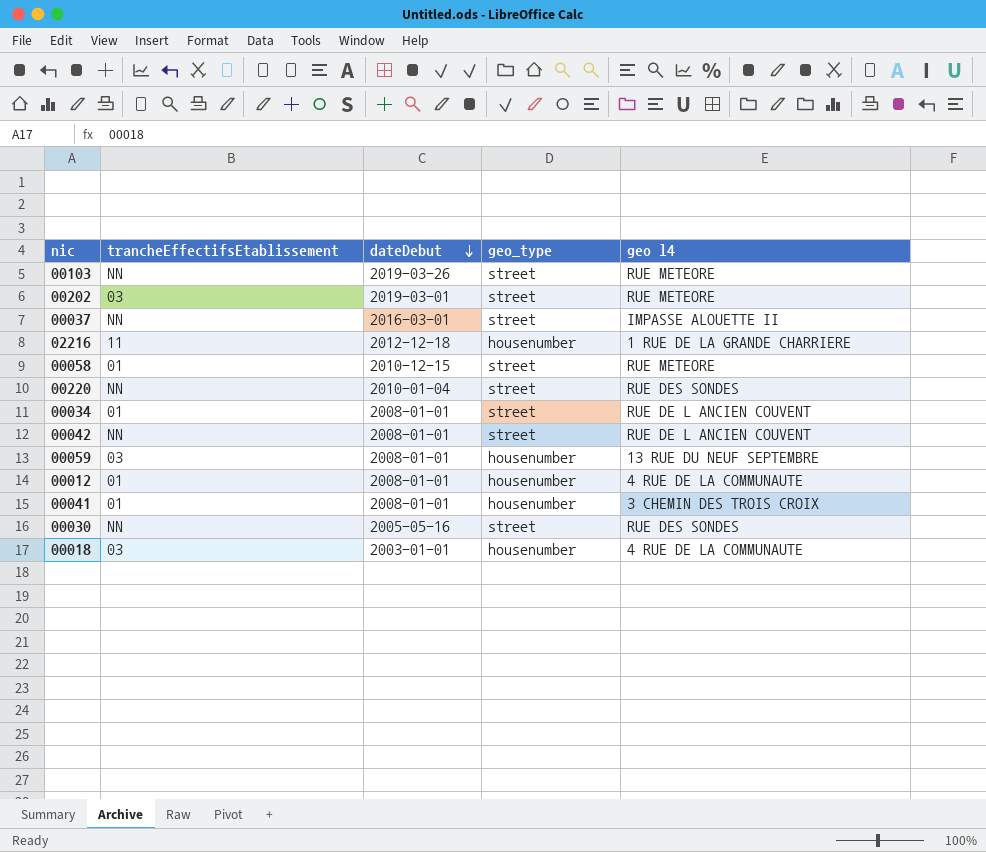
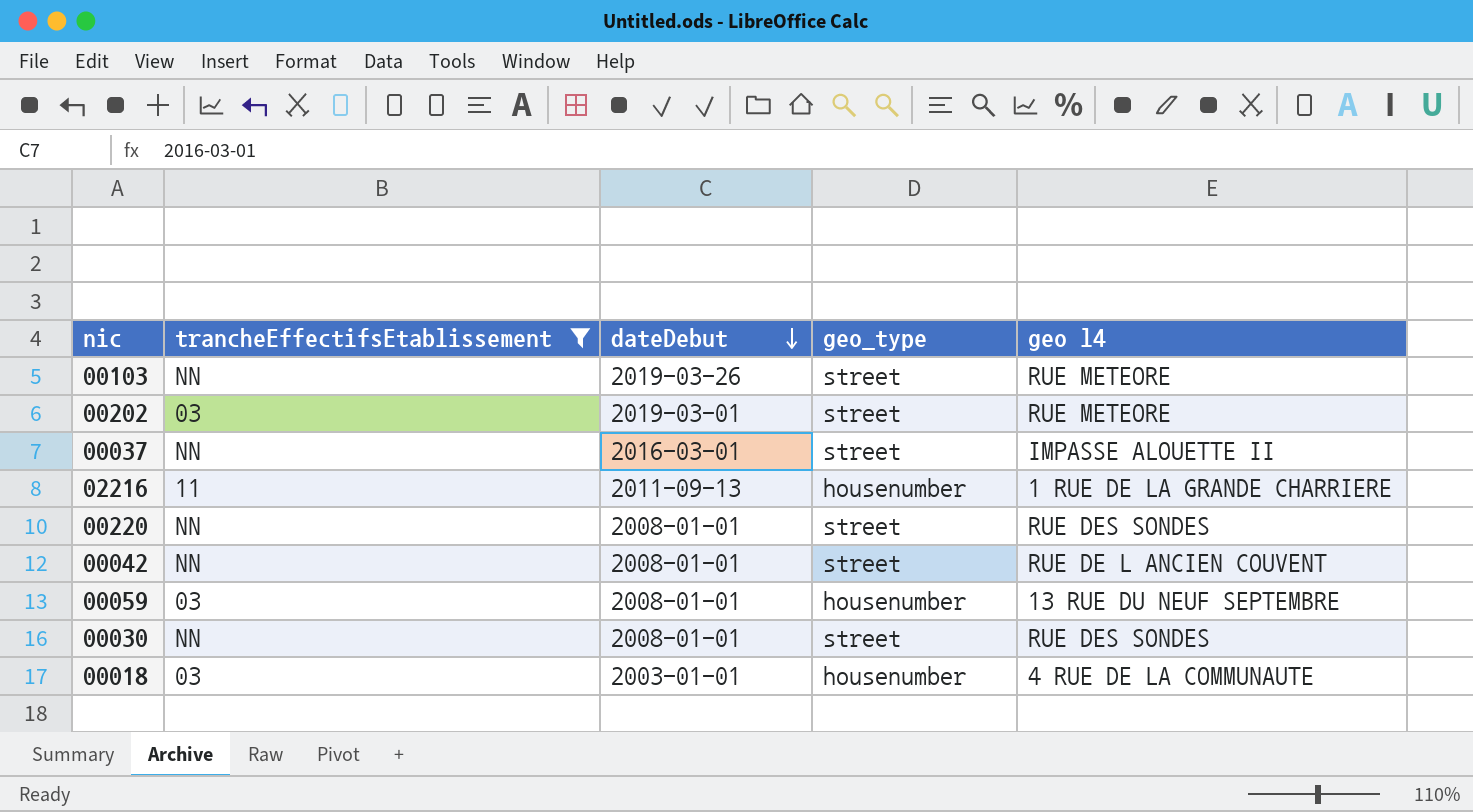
filter: none -> trancheEffectifsEtablissement != 01
02216 | dateDebut: 2012-12-18 -> 2011-09-13
00220 | dateDebut: 2010-01-04 -> 2008-01-01
00030 | dateDebut: 2005-05-16 -> 2008-01-01

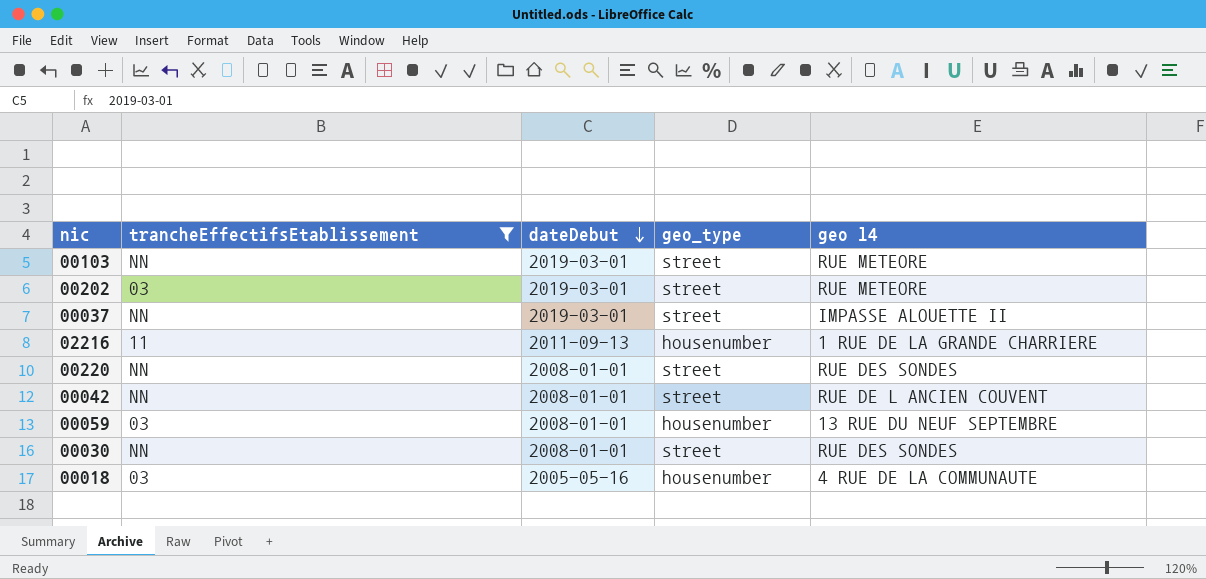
00103 | dateDebut: 2019-03-26 -> 2019-03-01
00037 | dateDebut: 2016-03-01 -> 2019-03-01
00018 | dateDebut: 2003-01-01 -> 2005-05-16

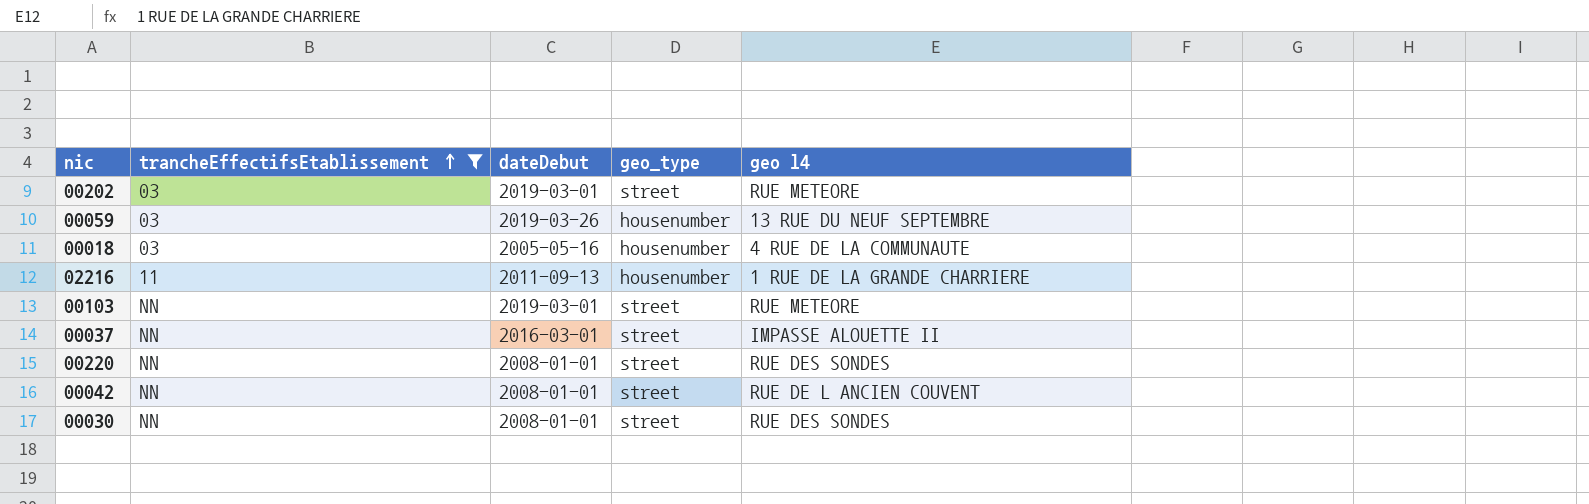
row order: dateDebut descending -> trancheEffectifsEtablissement ascending
00059 | dateDebut: 2008-01-01 -> 2019-03-26
00037 | dateDebut: 2019-03-01 -> 2016-03-01

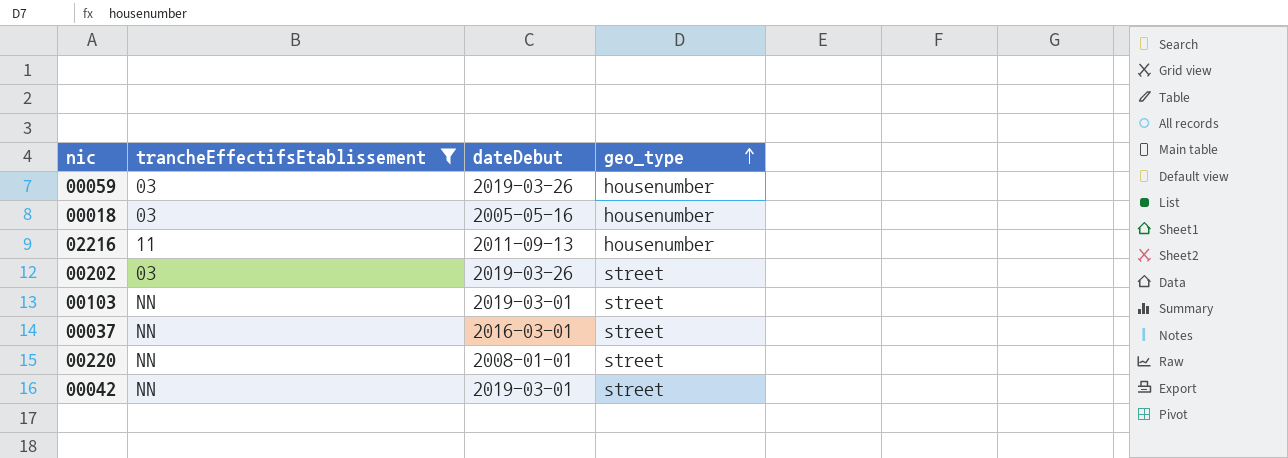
row order: trancheEffectifsEtablissement ascending -> geo_type ascending
column geo l4 | position: 5 -> none
row 00030: NN | 2008-01-01 | street | RUE DES SONDES -> none
00202 | dateDebut: 2019-03-01 -> 2019-03-26
00042 | dateDebut: 2008-01-01 -> 2019-03-01

